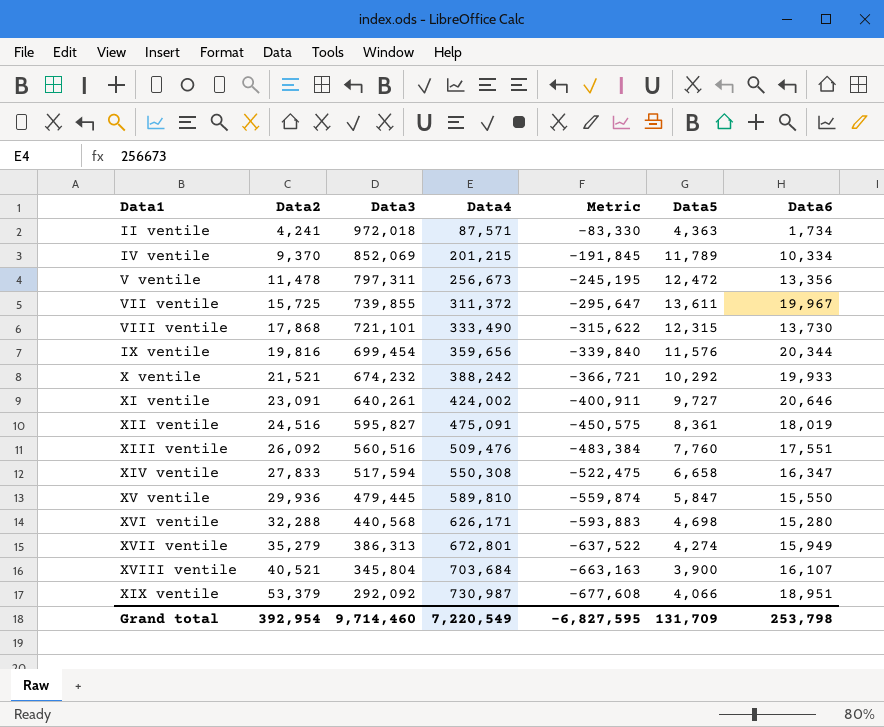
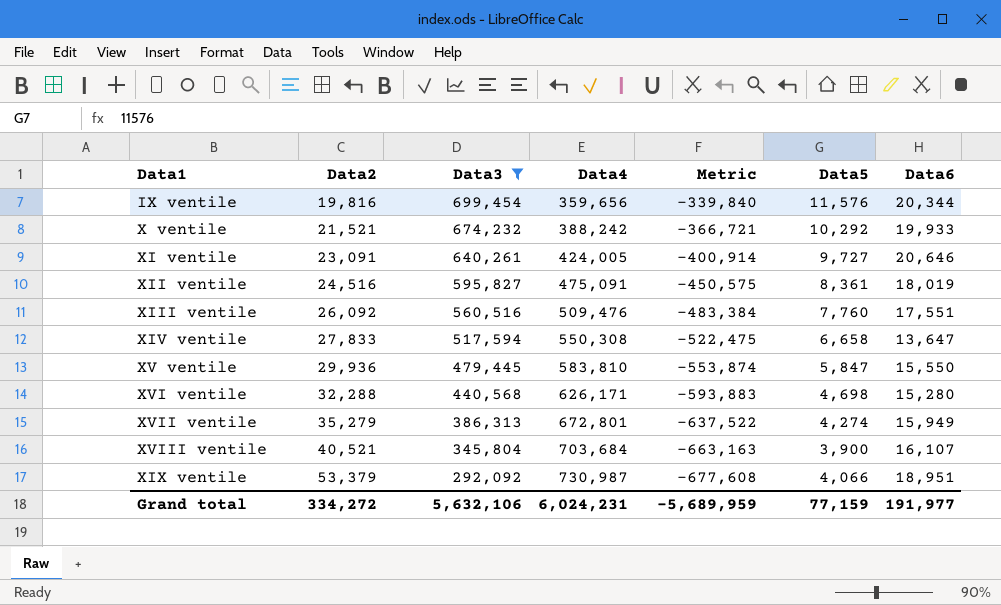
filter: none -> Data3 <= 699,454
XI ventile | Data4: 424,002 -> 424,005
XI ventile | Metric: -400,911 -> -400,914
XIV ventile | Data6: 16,347 -> 13,647
XV ventile | Data4: 589,810 -> 583,810
XV ventile | Metric: -559,874 -> -553,874
Grand total | Data2: 392,954 -> 334,272
Grand total | Data3: 9,714,460 -> 5,632,106
Grand total | Data4: 7,220,549 -> 6,024,231
Grand total | Metric: -6,827,595 -> -5,689,959
Grand total | Data5: 131,709 -> 77,159
Grand total | Data6: 253,798 -> 191,977

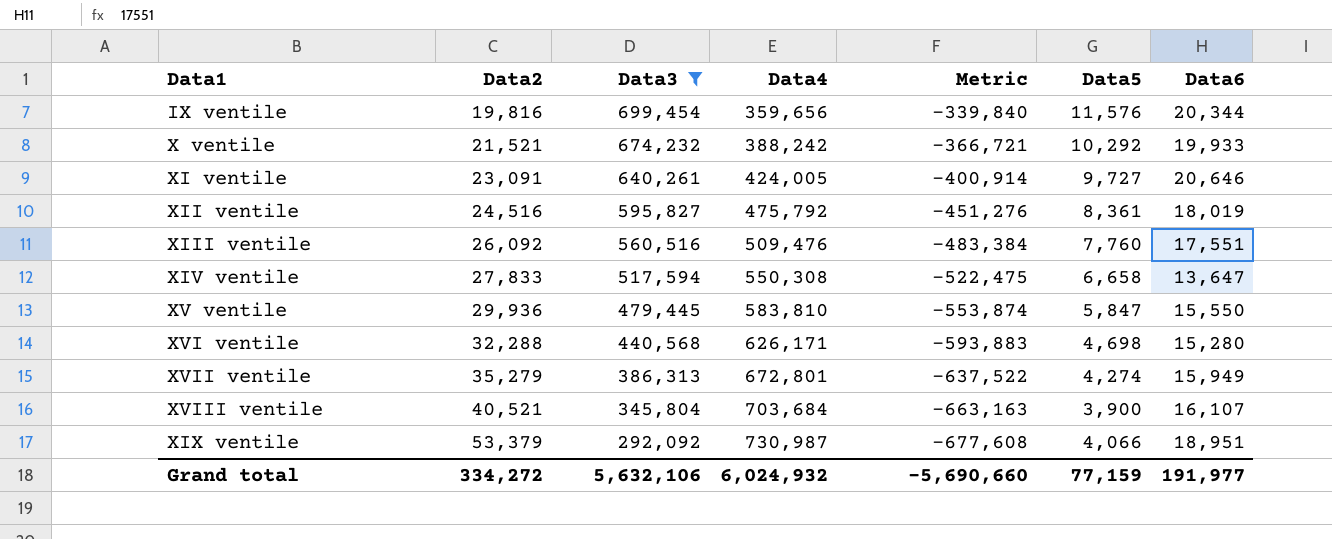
XII ventile | Data4: 475,091 -> 475,792
XII ventile | Metric: -450,575 -> -451,276
Grand total | Data4: 6,024,231 -> 6,024,932
Grand total | Metric: -5,689,959 -> -5,690,660

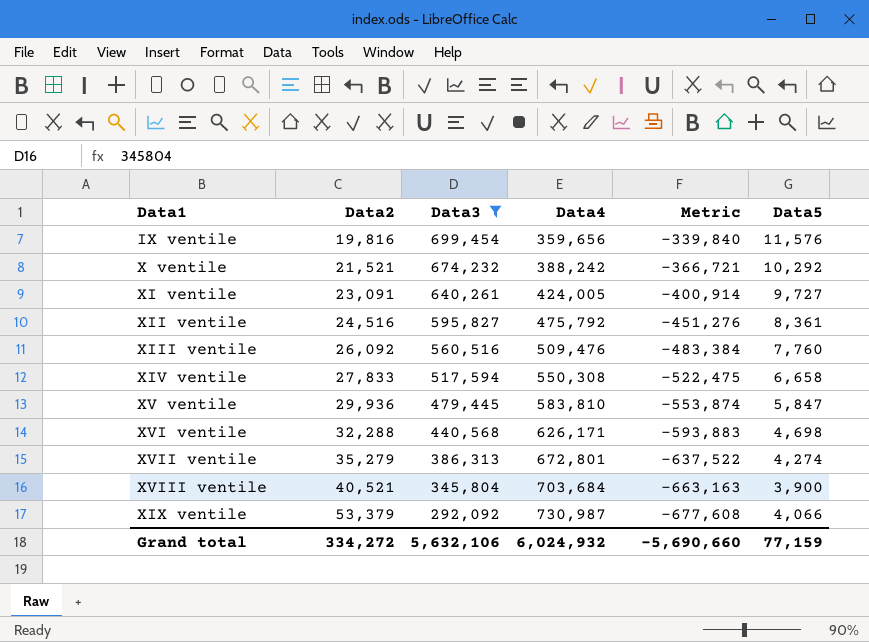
column Data6 | position: 7 -> none

